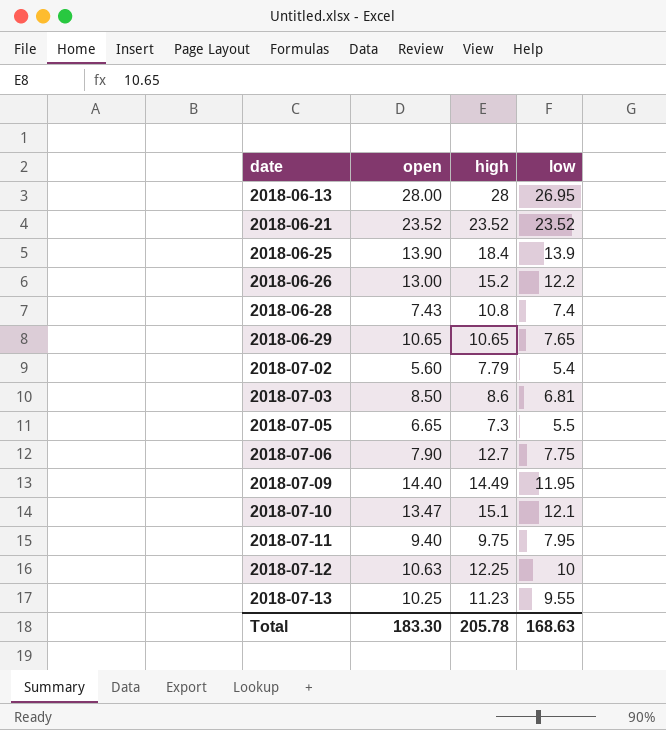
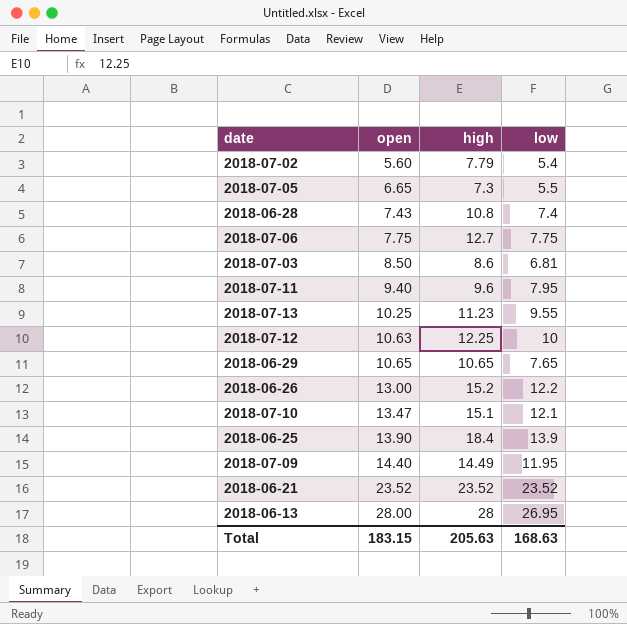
row order: date ascending -> open ascending
2018-07-06 | open: 7.90 -> 7.75
2018-07-11 | high: 9.75 -> 9.6
Total | open: 183.30 -> 183.15
Total | high: 205.78 -> 205.63

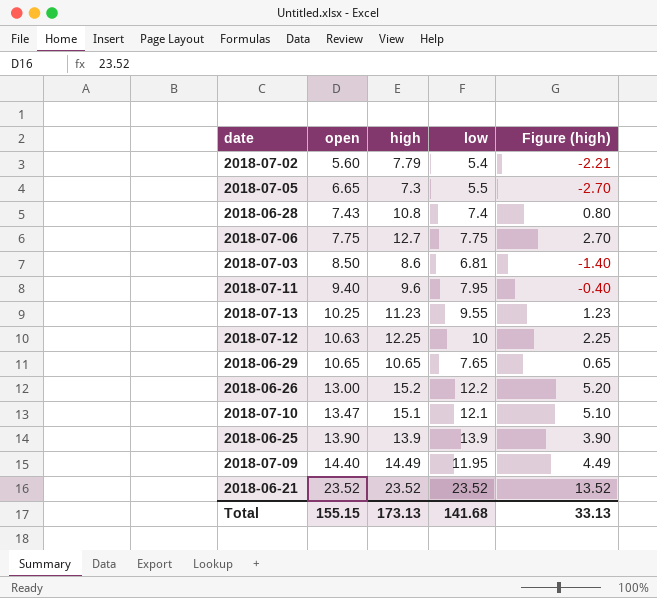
column Figure (high) | formula: none -> [high] - 10
row 2018-06-13: 28.00 | 28 | 26.95 -> none
2018-06-25 | high: 18.4 -> 13.9
Total | open: 183.15 -> 155.15
Total | high: 205.63 -> 173.13
Total | low: 168.63 -> 141.68

